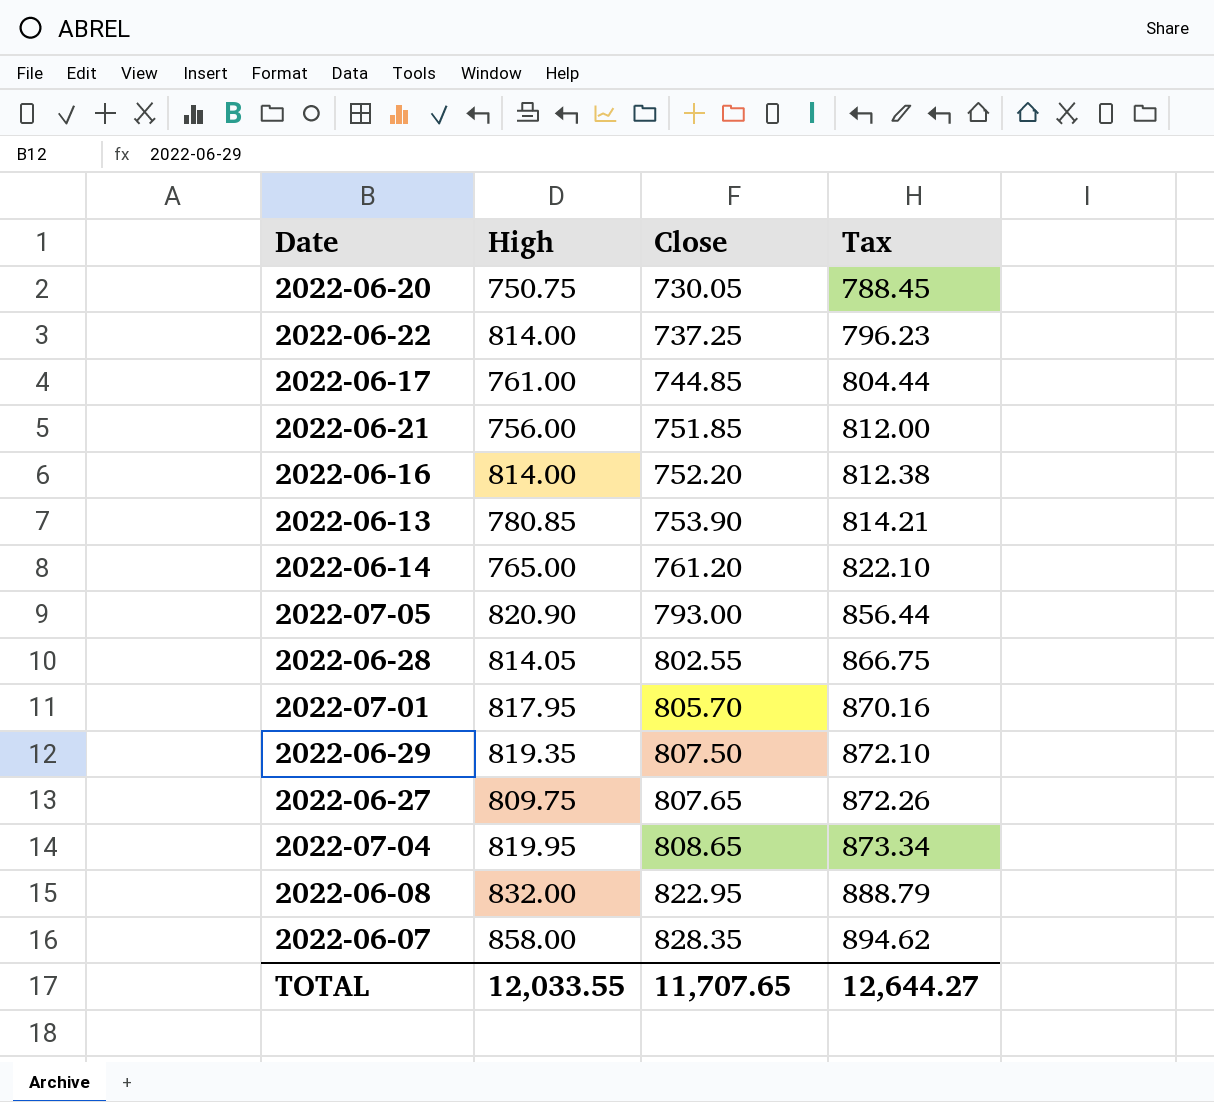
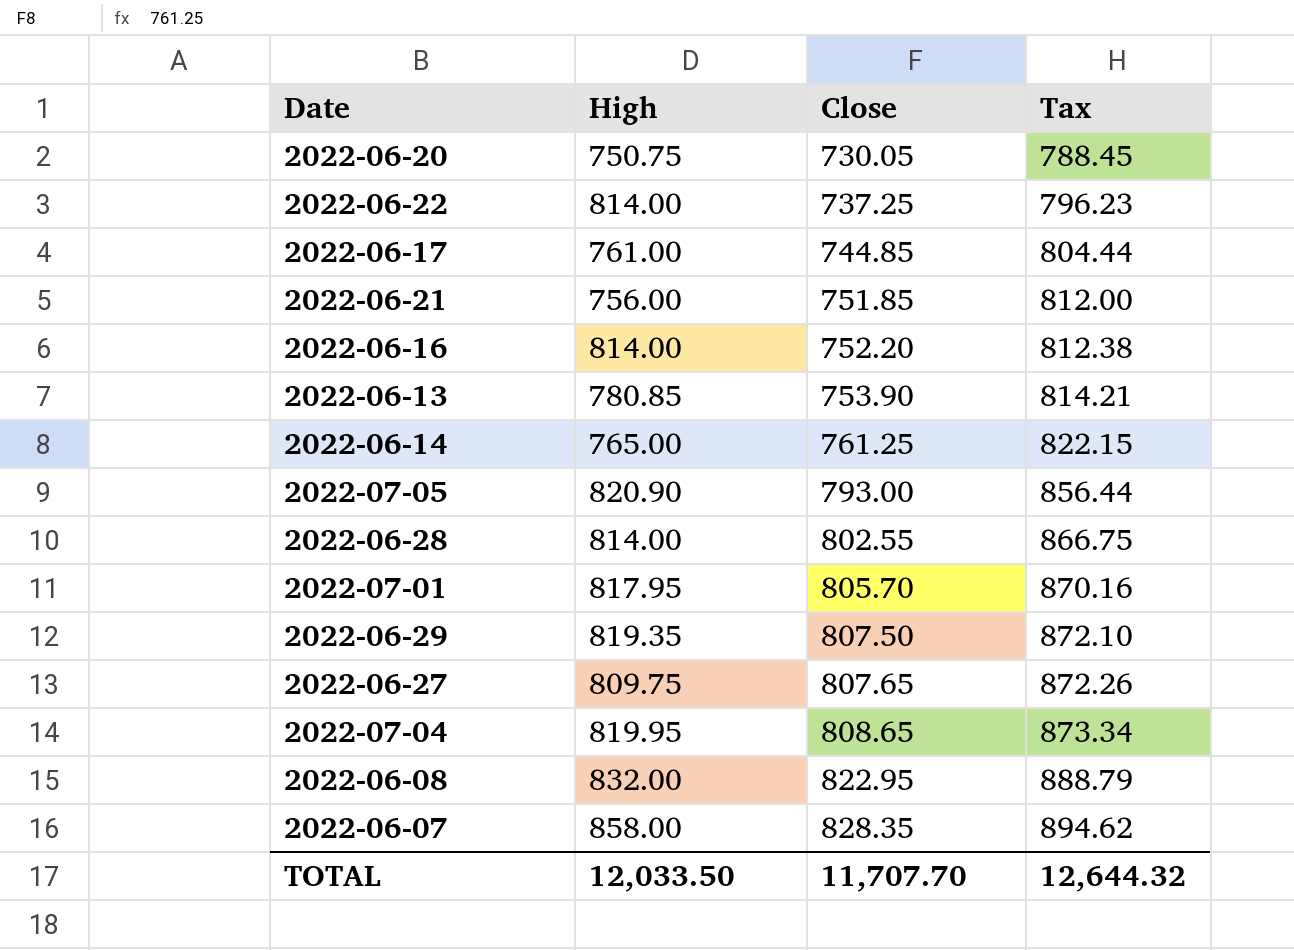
2022-06-14 | Close: 761.20 -> 761.25
2022-06-14 | Tax: 822.10 -> 822.15
2022-06-28 | High: 814.05 -> 814.00
TOTAL | High: 12,033.55 -> 12,033.50
TOTAL | Close: 11,707.65 -> 11,707.70
TOTAL | Tax: 12,644.27 -> 12,644.32

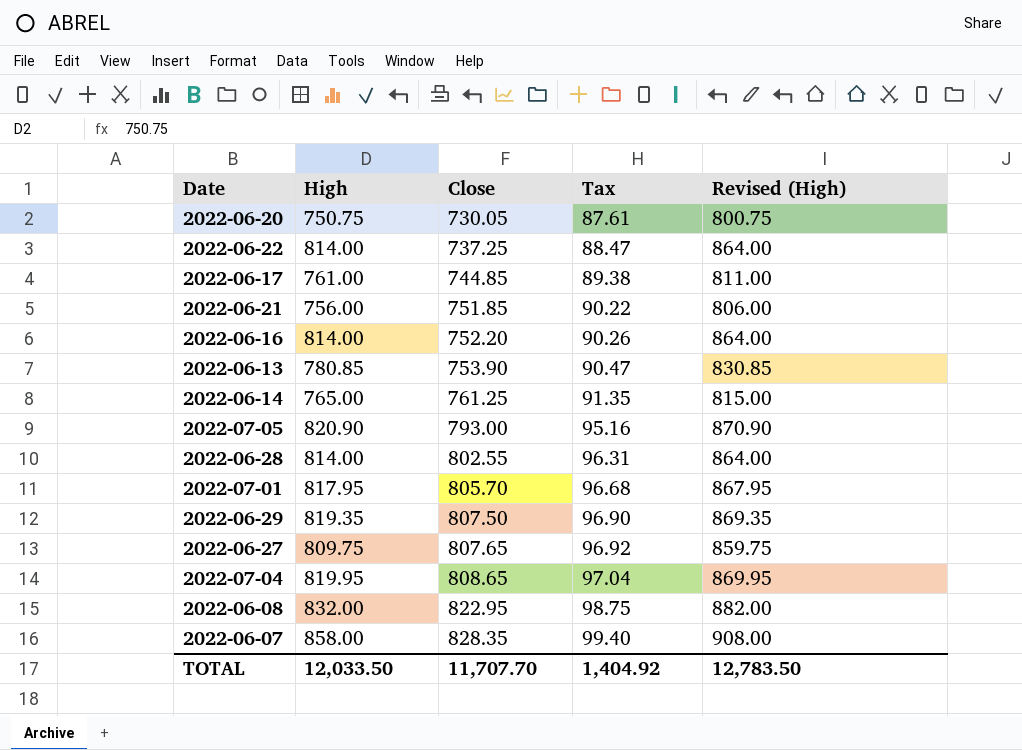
column Tax | formula: [Close] * 1.08 -> [Close] * 0.12
column Revised (High) | formula: none -> [High] + 50
TOTAL | Tax: 12,644.32 -> 1,404.92

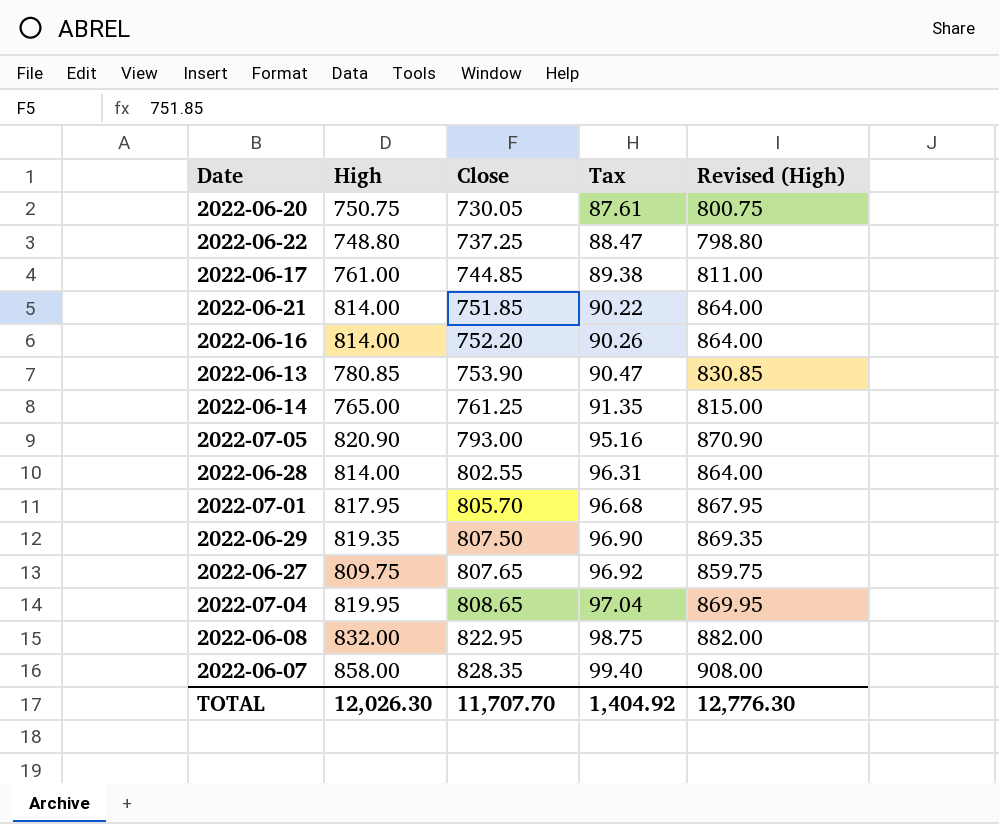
2022-06-22 | High: 814.00 -> 748.80
2022-06-22 | Revised (High): 864.00 -> 798.80
2022-06-21 | High: 756.00 -> 814.00
2022-06-21 | Revised (High): 806.00 -> 864.00
TOTAL | High: 12,033.50 -> 12,026.30
TOTAL | Revised (High): 12,783.50 -> 12,776.30

